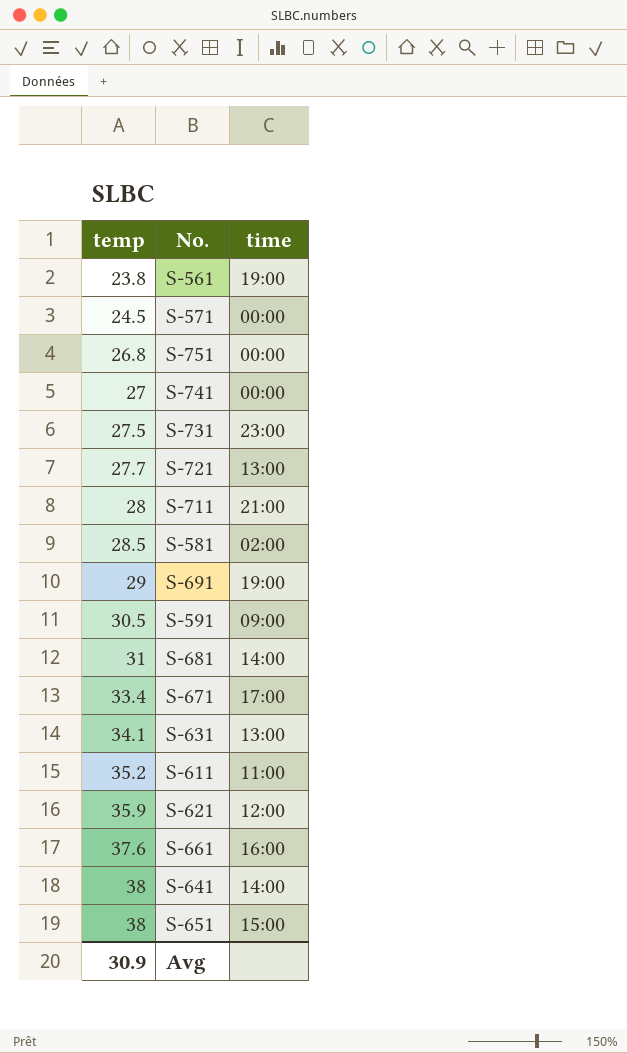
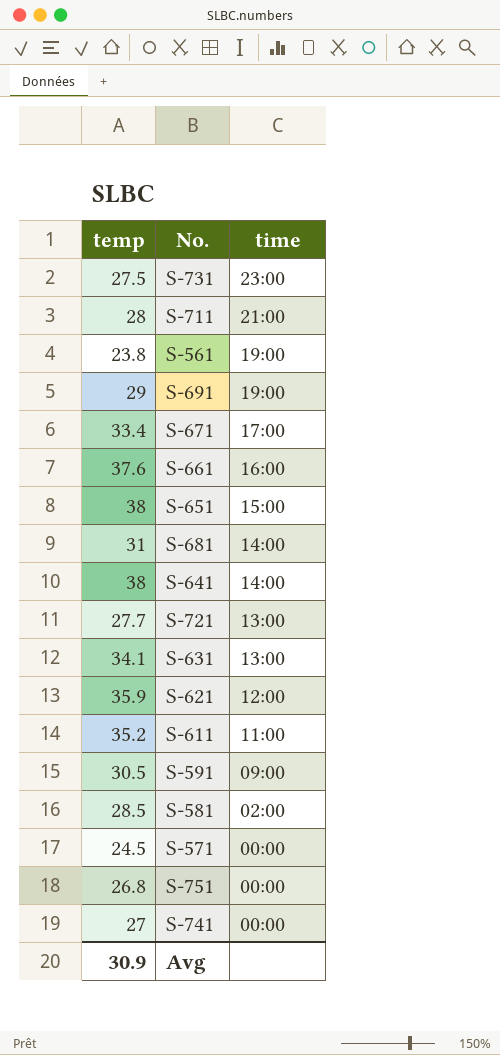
row order: temp ascending -> time descending

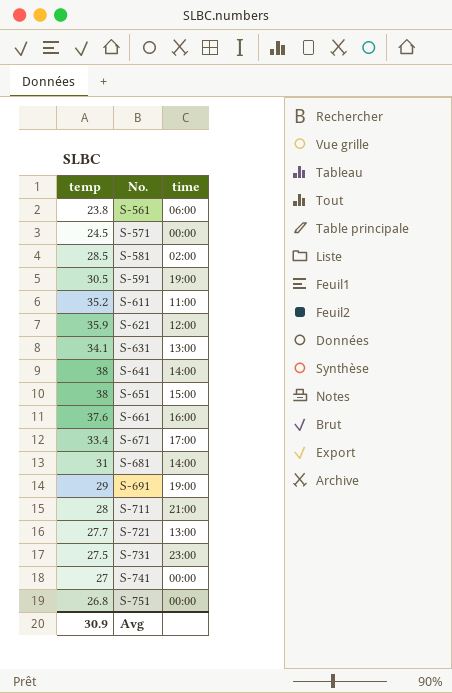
row order: time descending -> No. ascending
S-561 | time: 19:00 -> 06:00
S-591 | time: 09:00 -> 19:00

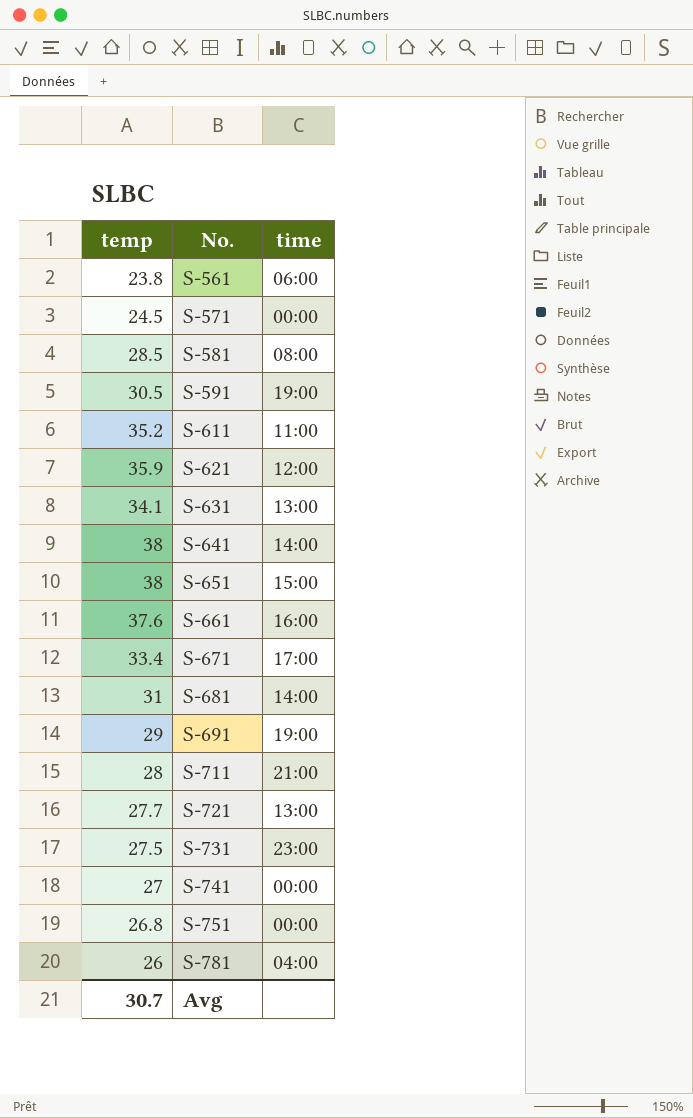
S-581 | time: 02:00 -> 08:00
row S-781: none -> 26 | 04:00
Avg | temp: 30.9 -> 30.7

